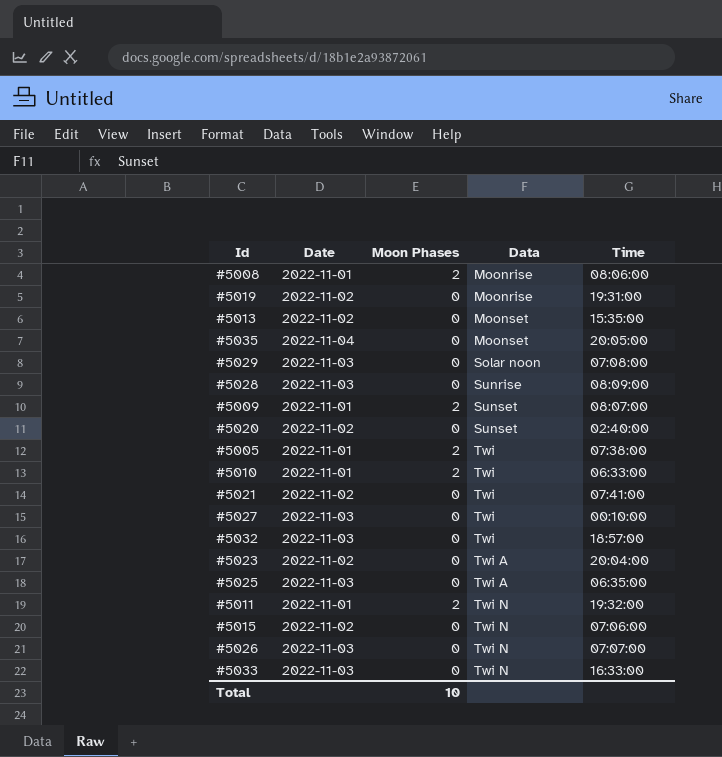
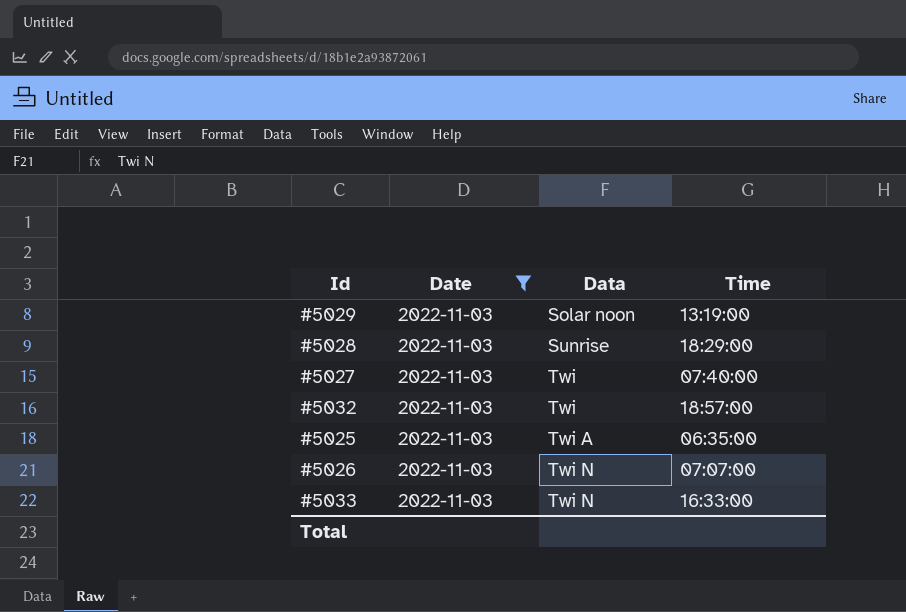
filter: none -> Date = 2022-11-03
column Moon Phases | position: 3 -> none
#5029 | Time: 07:08:00 -> 13:19:00
#5028 | Time: 08:09:00 -> 18:29:00
#5027 | Time: 00:10:00 -> 07:40:00

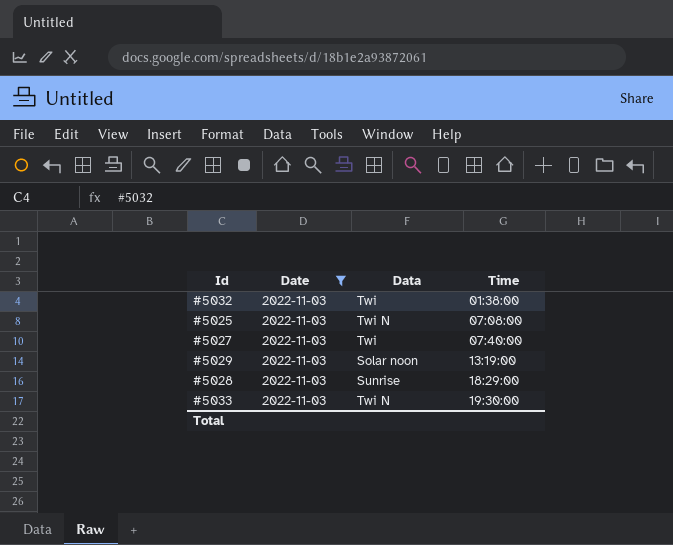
row order: Data ascending -> Time ascending
row #5026: 2022-11-03 | Twi N | 07:07:00 -> none
#5032 | Time: 18:57:00 -> 01:38:00
#5025 | Data: Twi A -> Twi N
#5025 | Time: 06:35:00 -> 07:08:00
#5033 | Time: 16:33:00 -> 19:30:00

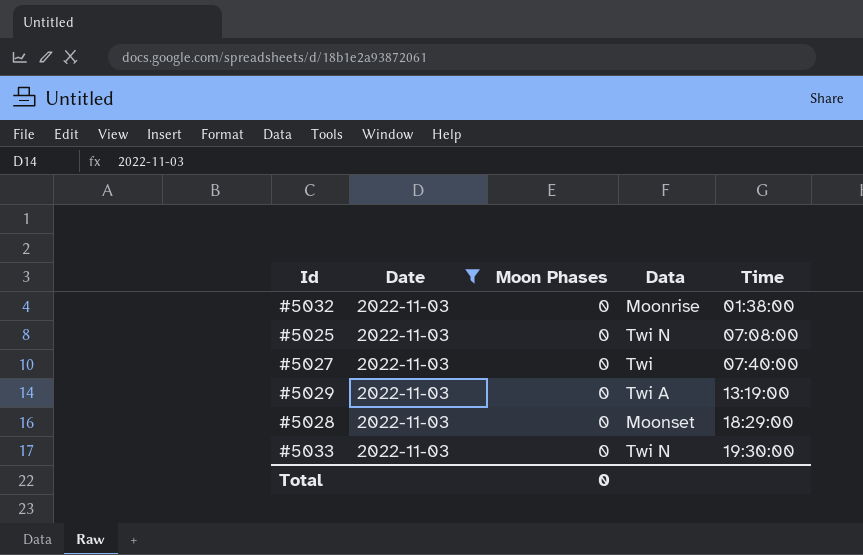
column Moon Phases | position: none -> 3
#5032 | Data: Twi -> Moonrise
#5029 | Data: Solar noon -> Twi A
#5028 | Data: Sunrise -> Moonset

